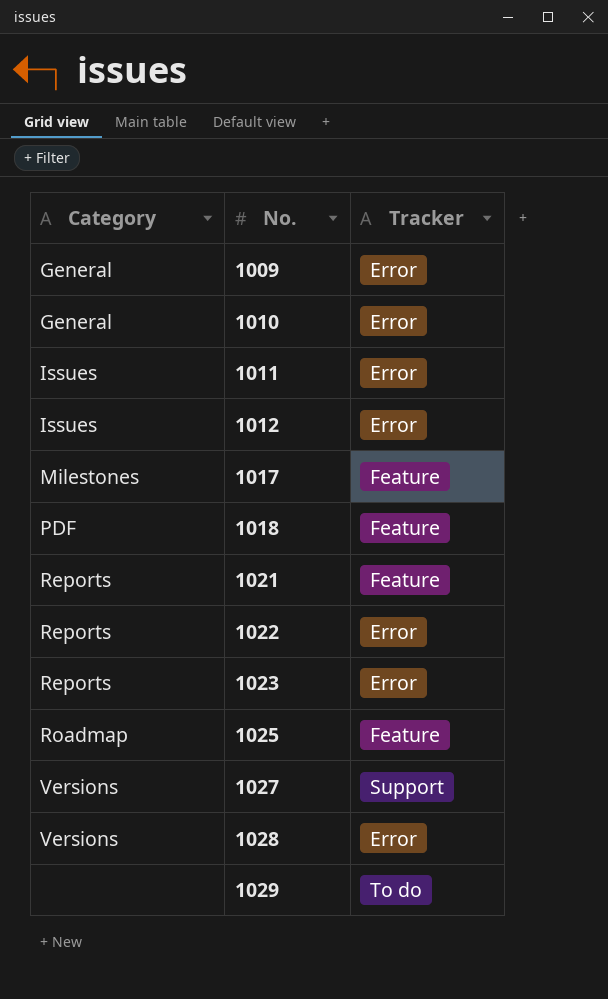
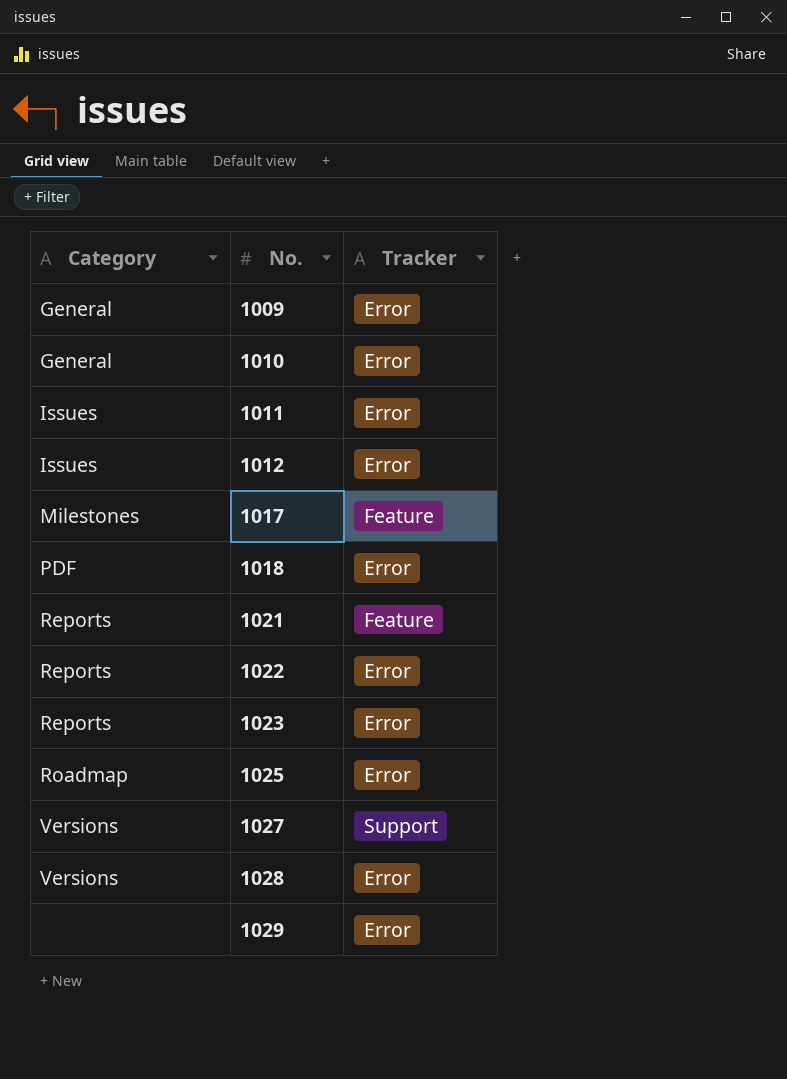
1018 | Tracker: Feature -> Error
1025 | Tracker: Feature -> Error
1029 | Tracker: To do -> Error

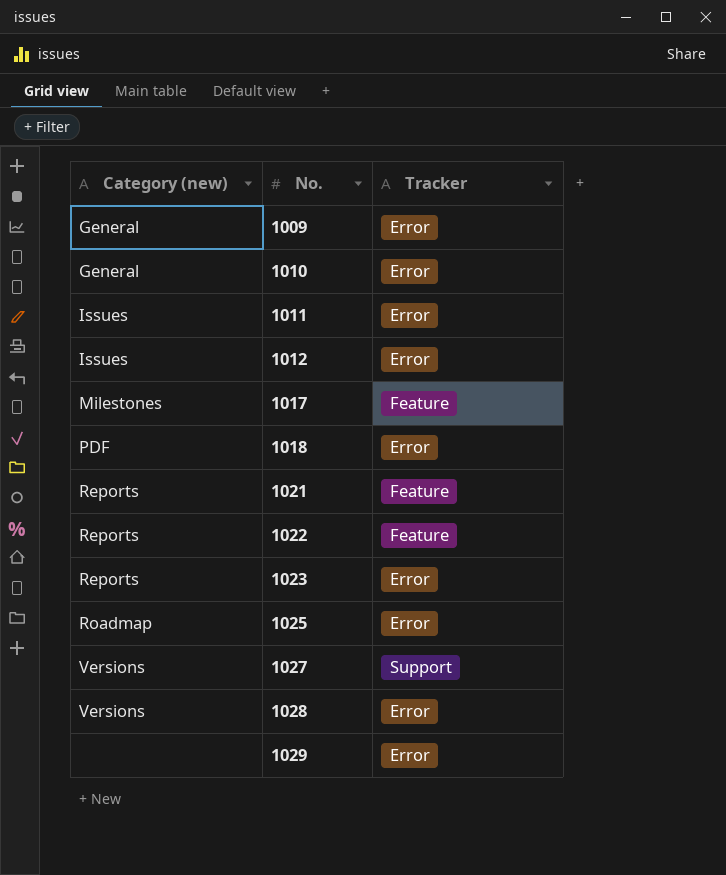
column name: Category -> Category (new)
1022 | Tracker: Error -> Feature

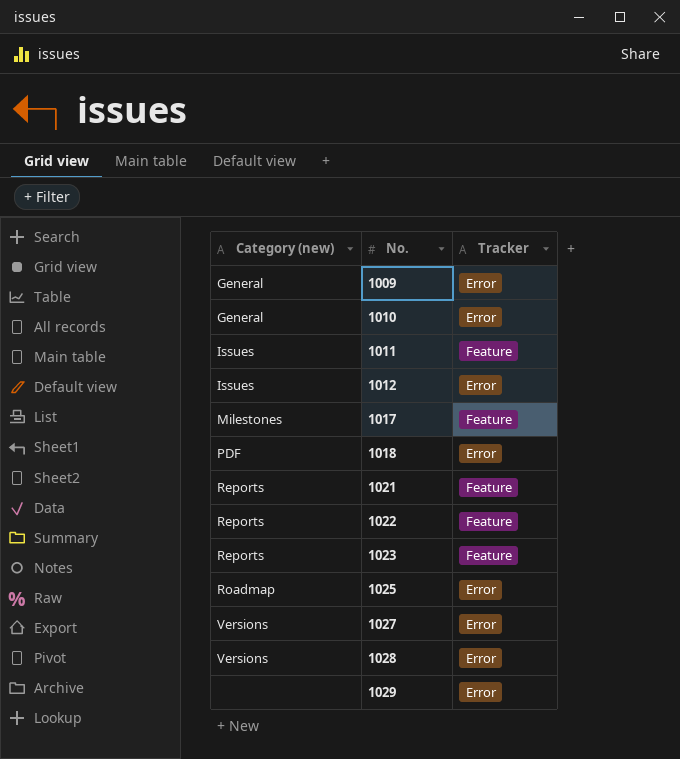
1011 | Tracker: Error -> Feature
1023 | Tracker: Error -> Feature
1027 | Tracker: Support -> Error

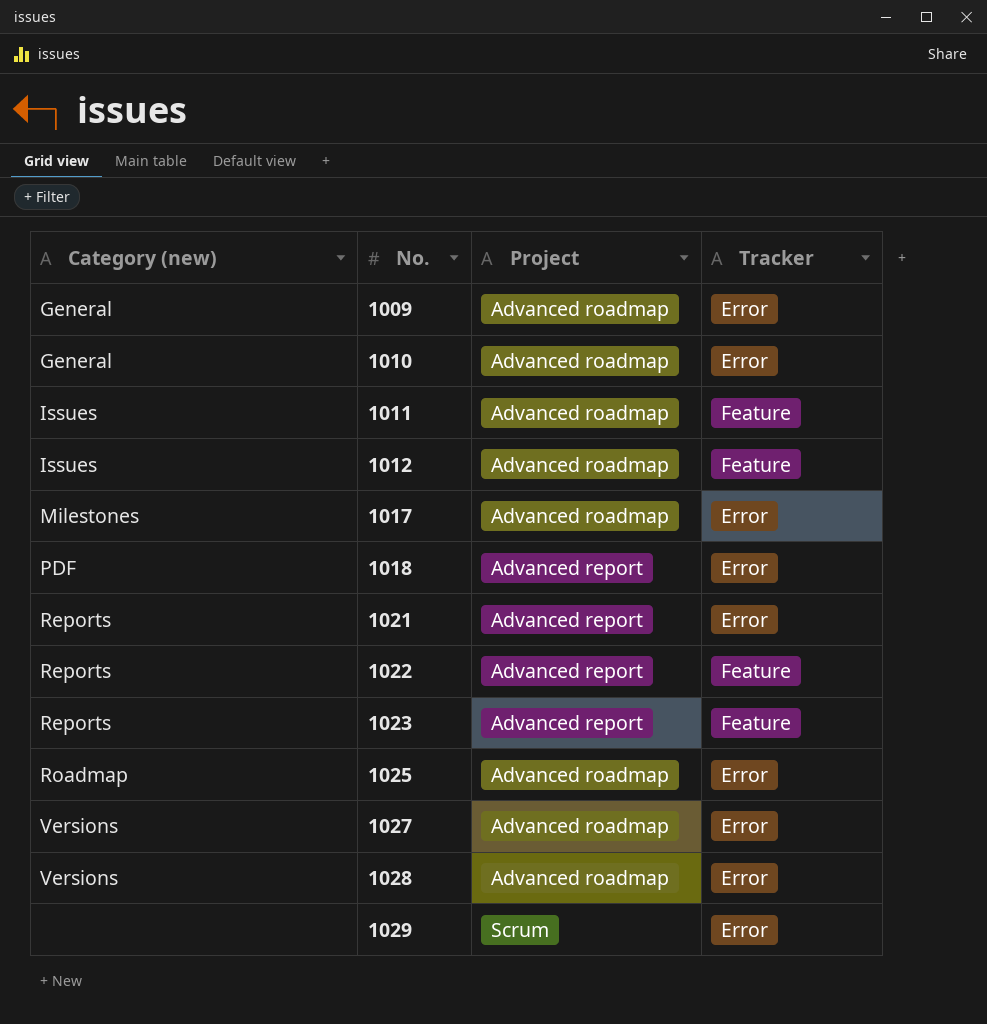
column Project | position: none -> 3
1012 | Tracker: Error -> Feature
1017 | Tracker: Feature -> Error
1021 | Tracker: Feature -> Error

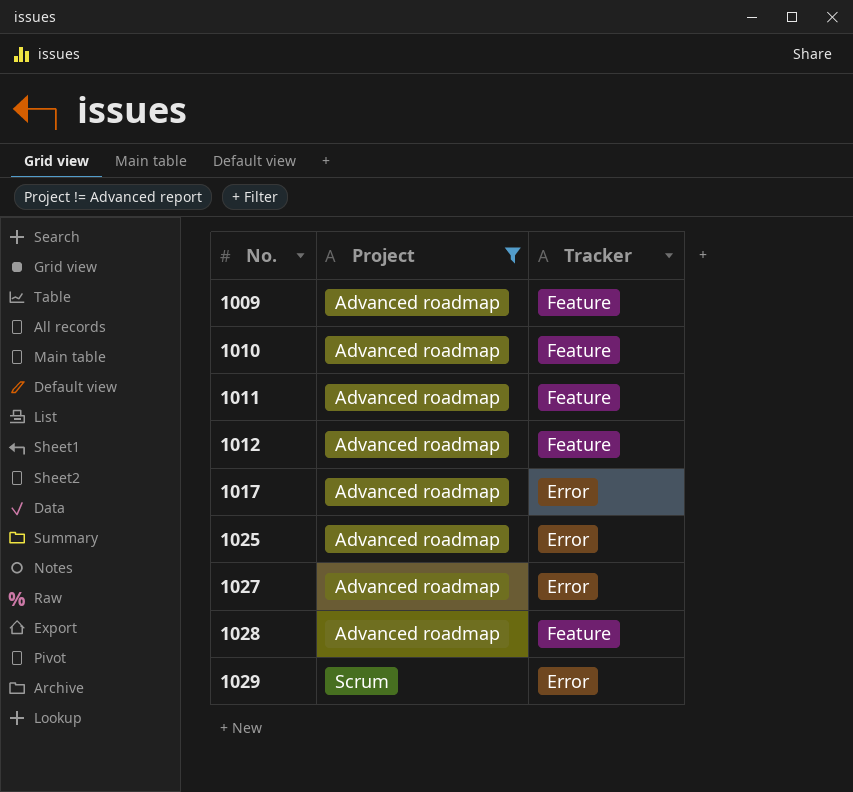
filter: none -> Project != Advanced report
column Category (new) | position: 1 -> none
1009 | Tracker: Error -> Feature
1010 | Tracker: Error -> Feature
1028 | Tracker: Error -> Feature

